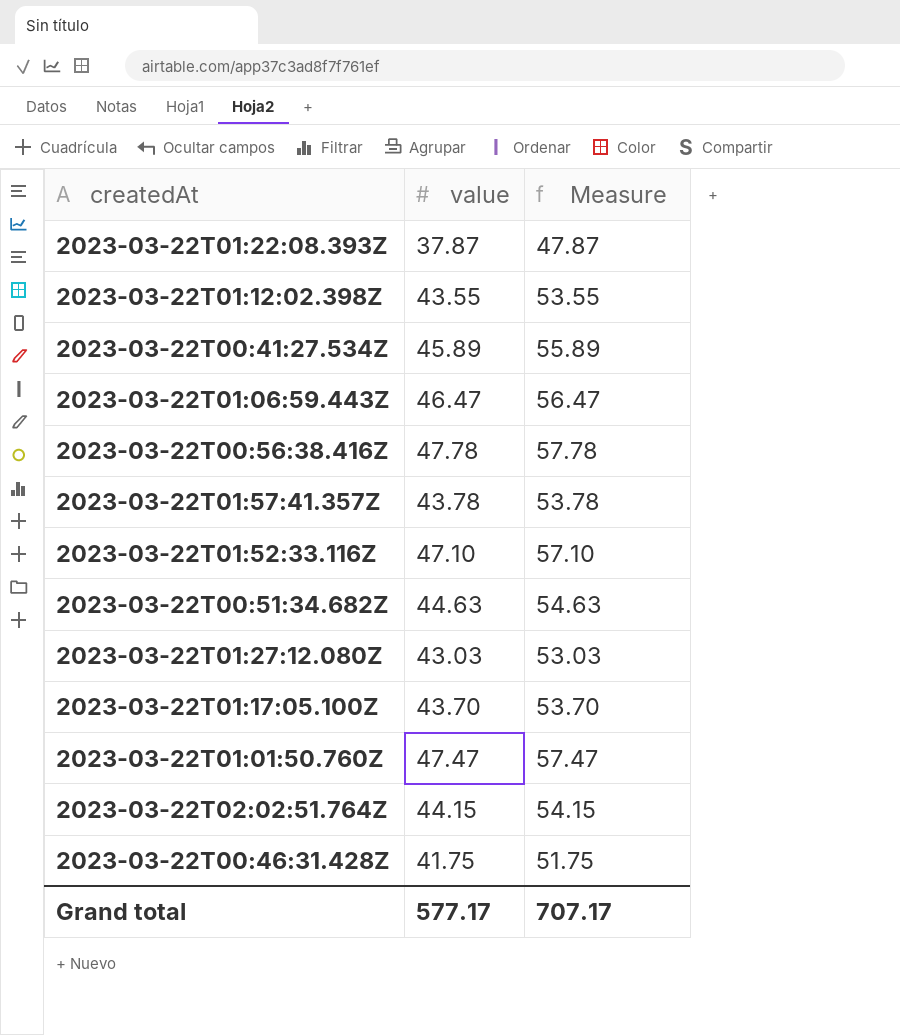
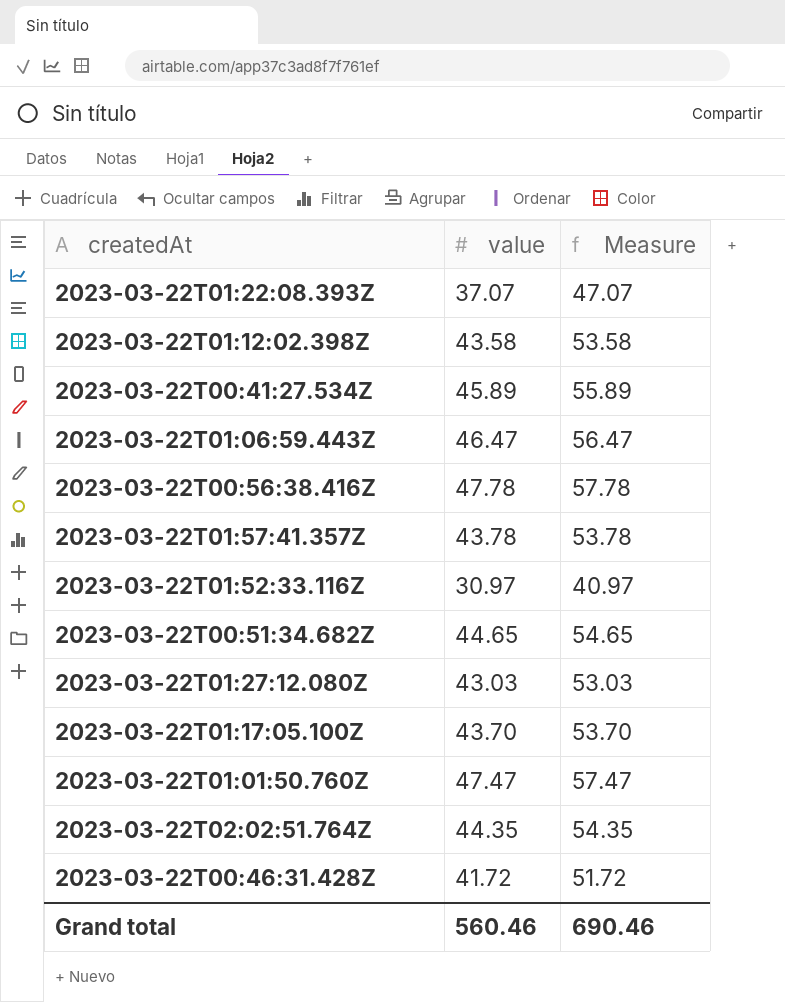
2023-03-22T01:22:08.393Z | value: 37.87 -> 37.07
2023-03-22T01:22:08.393Z | Measure: 47.87 -> 47.07
2023-03-22T01:12:02.398Z | value: 43.55 -> 43.58
2023-03-22T01:12:02.398Z | Measure: 53.55 -> 53.58
2023-03-22T01:52:33.116Z | value: 47.10 -> 30.97
2023-03-22T01:52:33.116Z | Measure: 57.10 -> 40.97
2023-03-22T00:51:34.682Z | value: 44.63 -> 44.65
2023-03-22T00:51:34.682Z | Measure: 54.63 -> 54.65
2023-03-22T02:02:51.764Z | value: 44.15 -> 44.35
2023-03-22T02:02:51.764Z | Measure: 54.15 -> 54.35
2023-03-22T00:46:31.428Z | value: 41.75 -> 41.72
2023-03-22T00:46:31.428Z | Measure: 51.75 -> 51.72
Grand total | value: 577.17 -> 560.46
Grand total | Measure: 707.17 -> 690.46

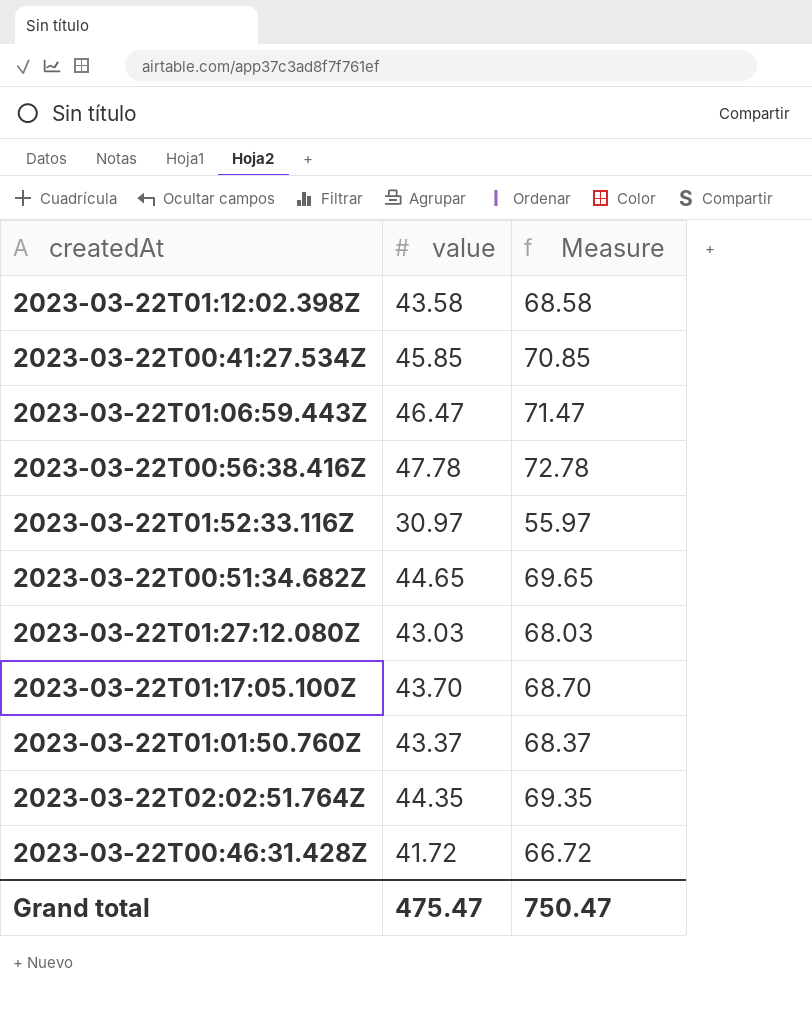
column Measure | formula: [value] + 10 -> [value] + 25
row 2023-03-22T01:22:08.393Z: 37.07 | 47.07 -> none
row 2023-03-22T01:57:41.357Z: 43.78 | 53.78 -> none
2023-03-22T00:41:27.534Z | value: 45.89 -> 45.85
2023-03-22T01:01:50.760Z | value: 47.47 -> 43.37
Grand total | value: 560.46 -> 475.47
Grand total | Measure: 690.46 -> 750.47

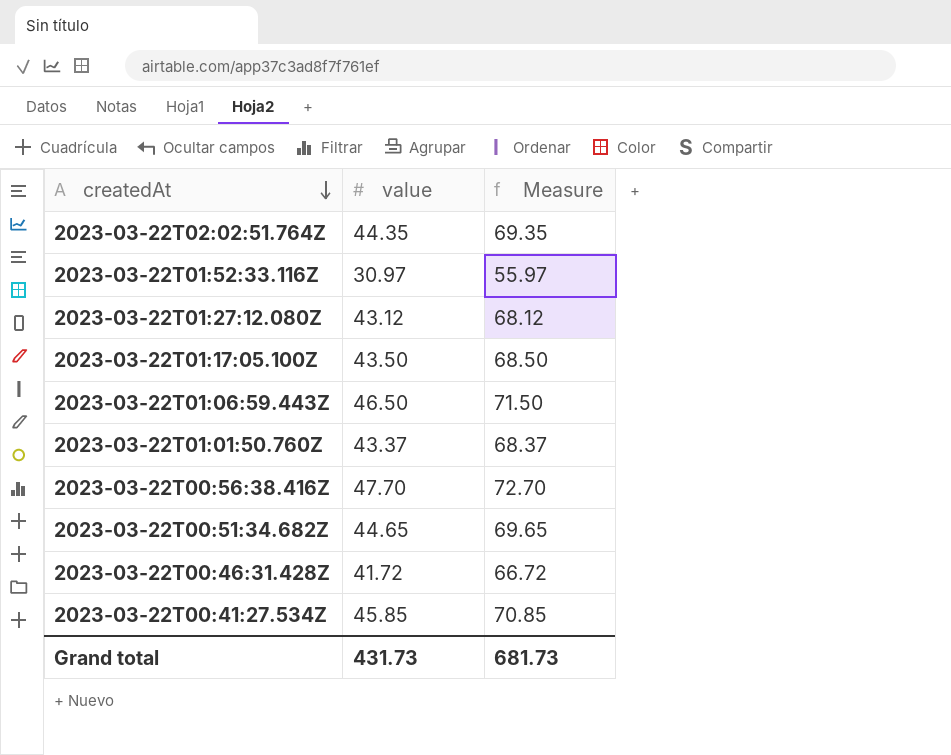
row order: none -> createdAt descending
row 2023-03-22T01:12:02.398Z: 43.58 | 68.58 -> none
2023-03-22T01:27:12.080Z | value: 43.03 -> 43.12
2023-03-22T01:27:12.080Z | Measure: 68.03 -> 68.12
2023-03-22T01:17:05.100Z | value: 43.70 -> 43.50
2023-03-22T01:17:05.100Z | Measure: 68.70 -> 68.50
2023-03-22T01:06:59.443Z | value: 46.47 -> 46.50
2023-03-22T01:06:59.443Z | Measure: 71.47 -> 71.50
2023-03-22T00:56:38.416Z | value: 47.78 -> 47.70
2023-03-22T00:56:38.416Z | Measure: 72.78 -> 72.70
Grand total | value: 475.47 -> 431.73
Grand total | Measure: 750.47 -> 681.73

